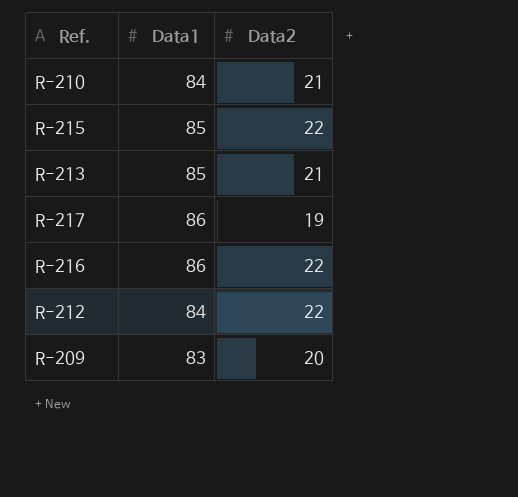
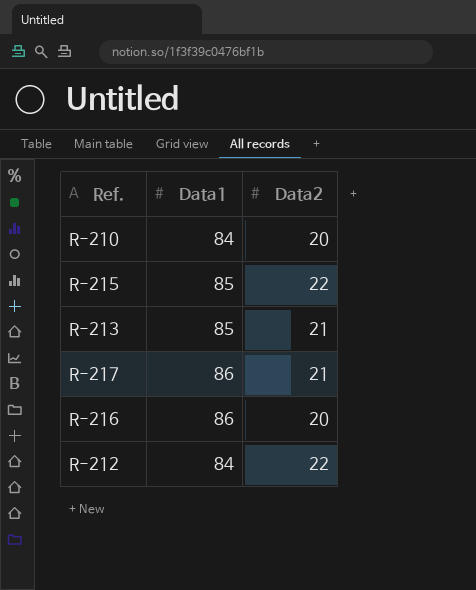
row R-209: 83 | 20 -> none
R-210 | Data2: 21 -> 20
R-217 | Data2: 19 -> 21
R-216 | Data2: 22 -> 20

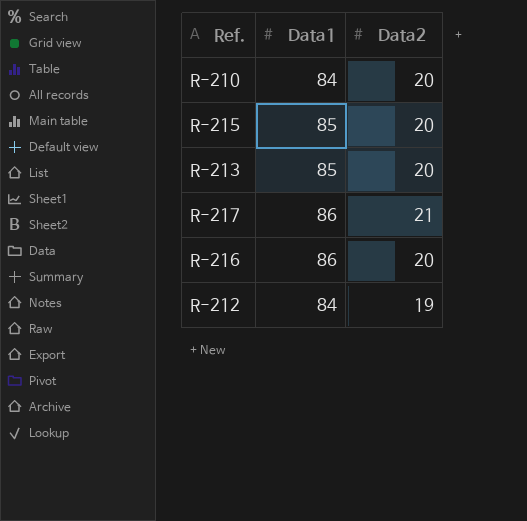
R-215 | Data2: 22 -> 20
R-213 | Data2: 21 -> 20
R-212 | Data2: 22 -> 19

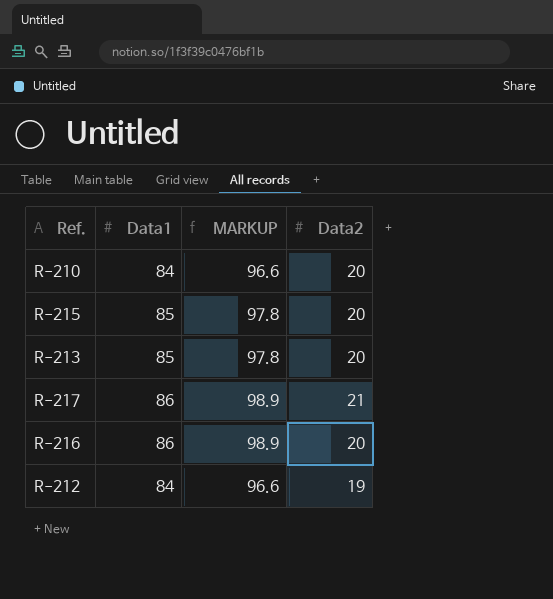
column MARKUP | formula: none -> [Data1] * 1.15

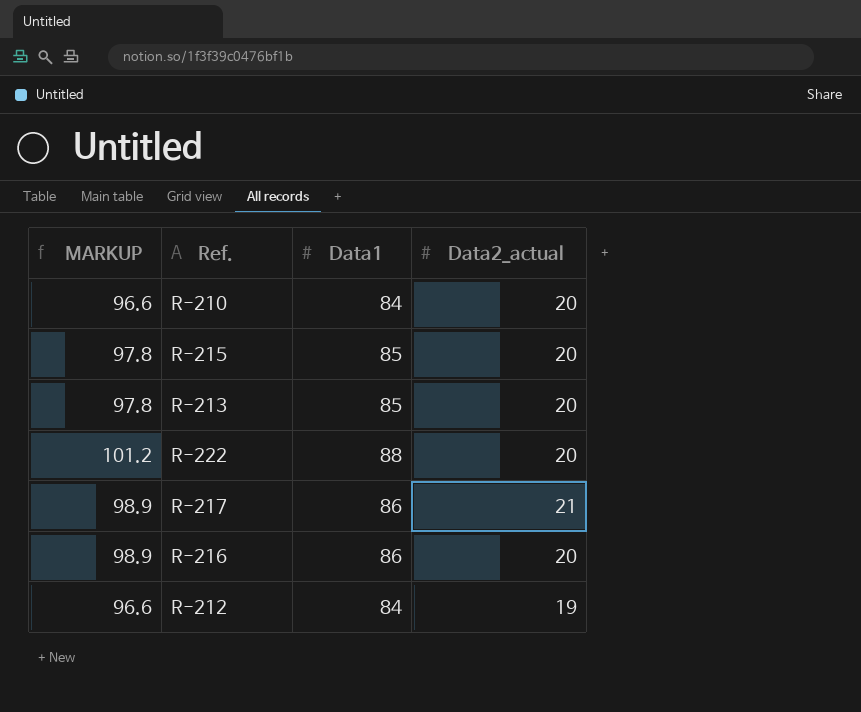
column MARKUP | position: 3 -> 1
column name: Data2 -> Data2_actual
row R-222: none -> 101.2 | 88 | 20

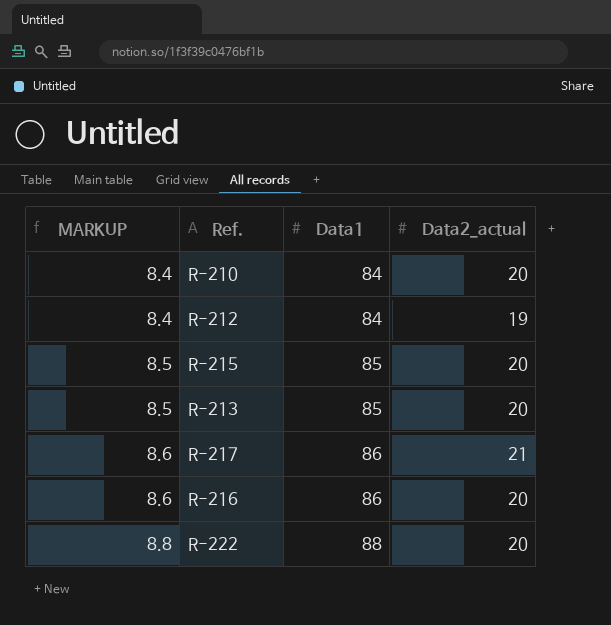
row order: none -> MARKUP ascending
column MARKUP | formula: [Data1] * 1.15 -> [Data1] * 0.1

